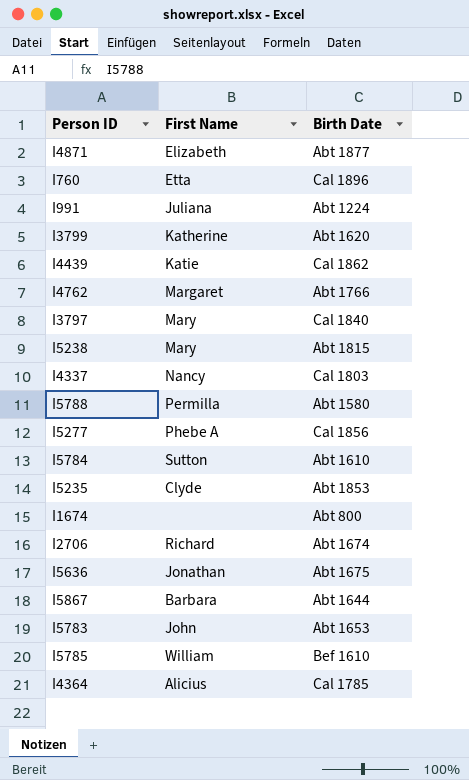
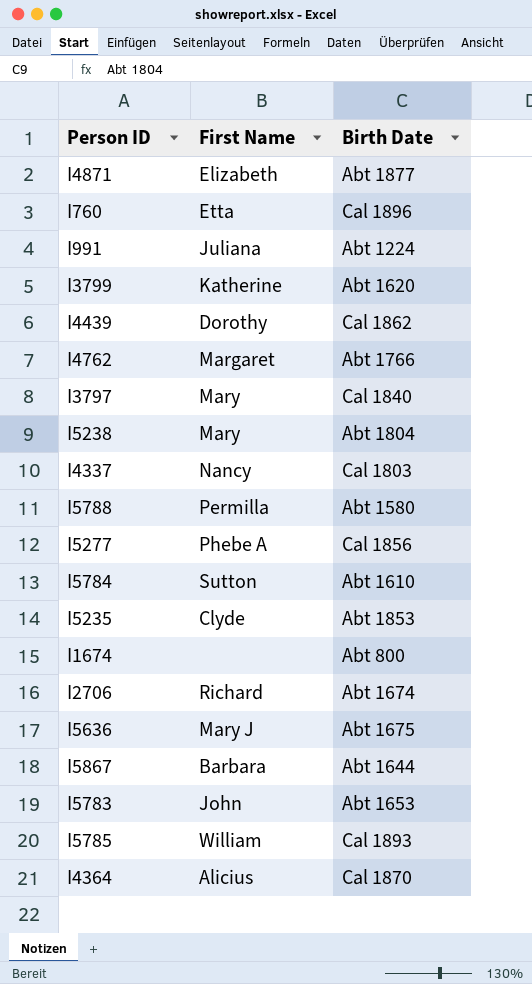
I4439 | First Name: Katie -> Dorothy
I5238 | Birth Date: Abt 1815 -> Abt 1804
I5636 | First Name: Jonathan -> Mary J
I5785 | Birth Date: Bef 1610 -> Cal 1893
I4364 | Birth Date: Cal 1785 -> Cal 1870

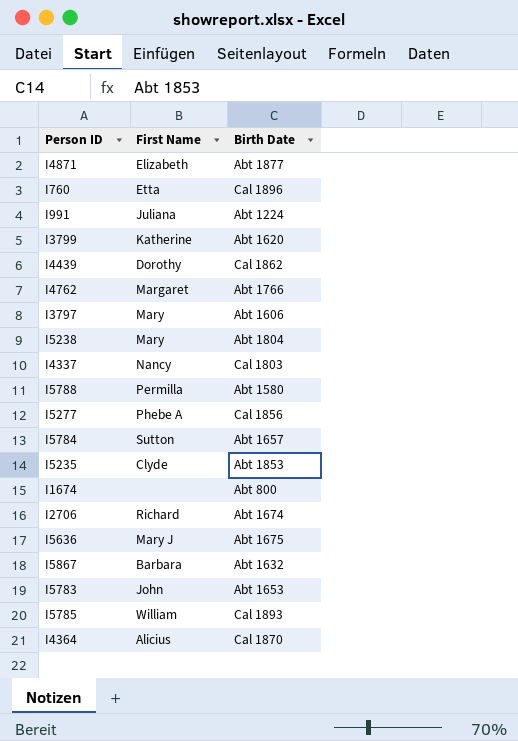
I3797 | Birth Date: Cal 1840 -> Abt 1606
I5784 | Birth Date: Abt 1610 -> Abt 1657
I5867 | Birth Date: Abt 1644 -> Abt 1632

